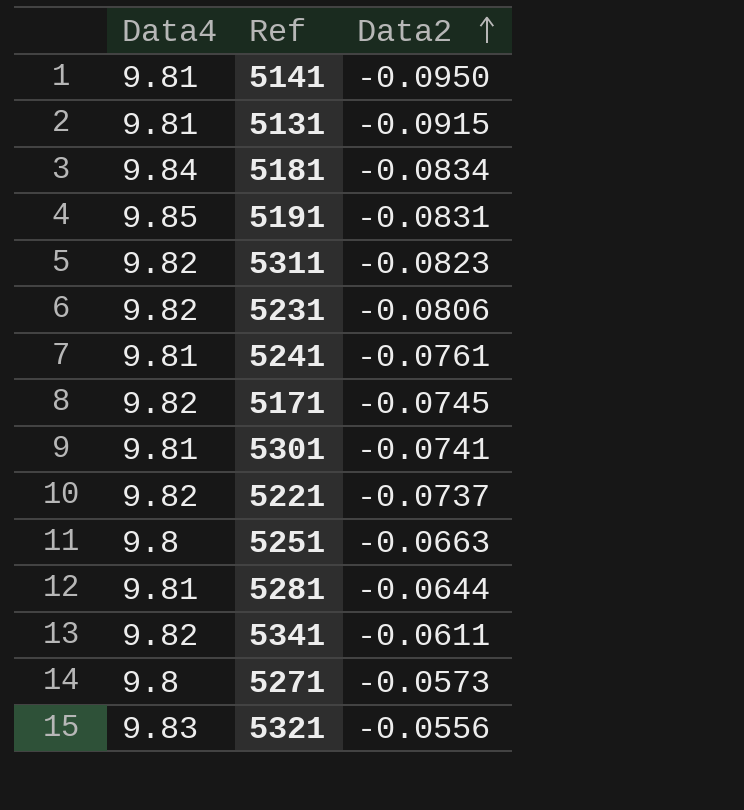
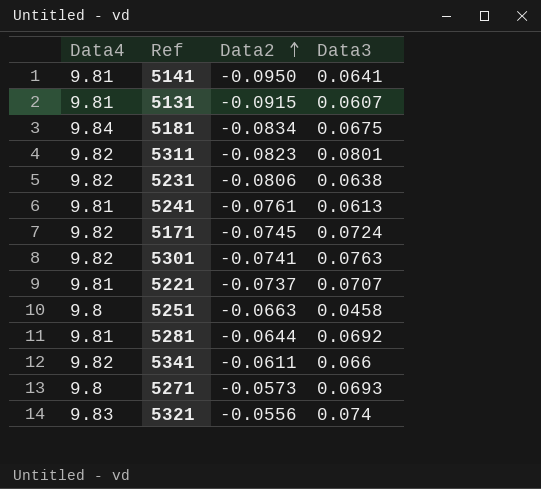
column Data3 | position: none -> 4
row 5191: 9.85 | -0.0831 -> none
5301 | Data4: 9.81 -> 9.82
5221 | Data4: 9.82 -> 9.81

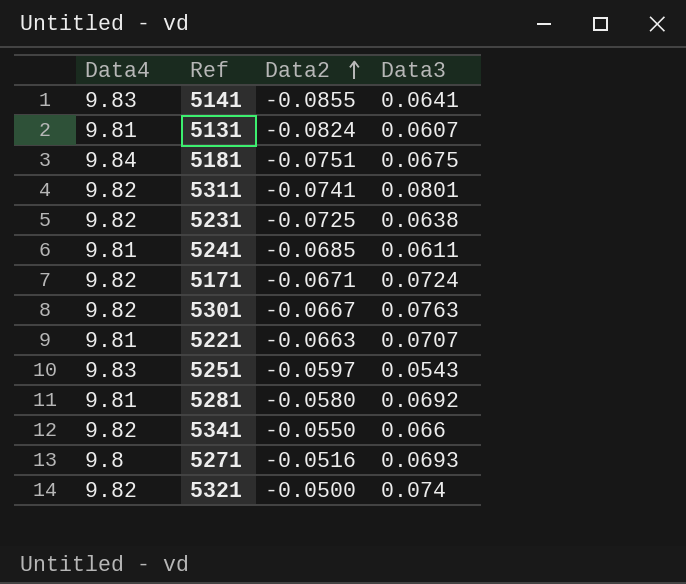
5141 | Data4: 9.81 -> 9.83
5141 | Data2: -0.0950 -> -0.0855
5131 | Data2: -0.0915 -> -0.0824
5181 | Data2: -0.0834 -> -0.0751
5311 | Data2: -0.0823 -> -0.0741
5231 | Data2: -0.0806 -> -0.0725
5241 | Data2: -0.0761 -> -0.0685
5241 | Data3: 0.0613 -> 0.0611
5171 | Data2: -0.0745 -> -0.0671
5301 | Data2: -0.0741 -> -0.0667
5221 | Data2: -0.0737 -> -0.0663
5251 | Data4: 9.8 -> 9.83
5251 | Data2: -0.0663 -> -0.0597
5251 | Data3: 0.0458 -> 0.0543
5281 | Data2: -0.0644 -> -0.0580
5341 | Data2: -0.0611 -> -0.0550
5271 | Data2: -0.0573 -> -0.0516
5321 | Data4: 9.83 -> 9.82
5321 | Data2: -0.0556 -> -0.0500

